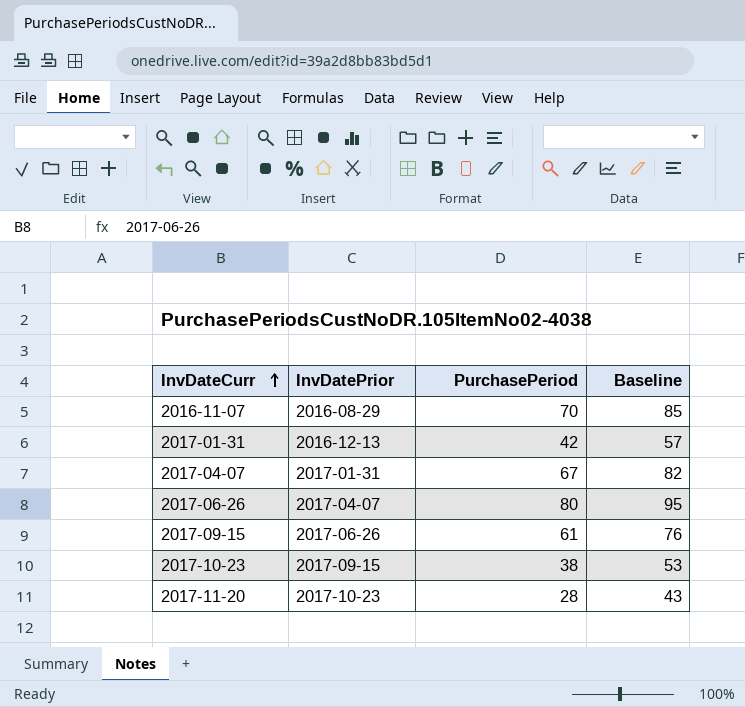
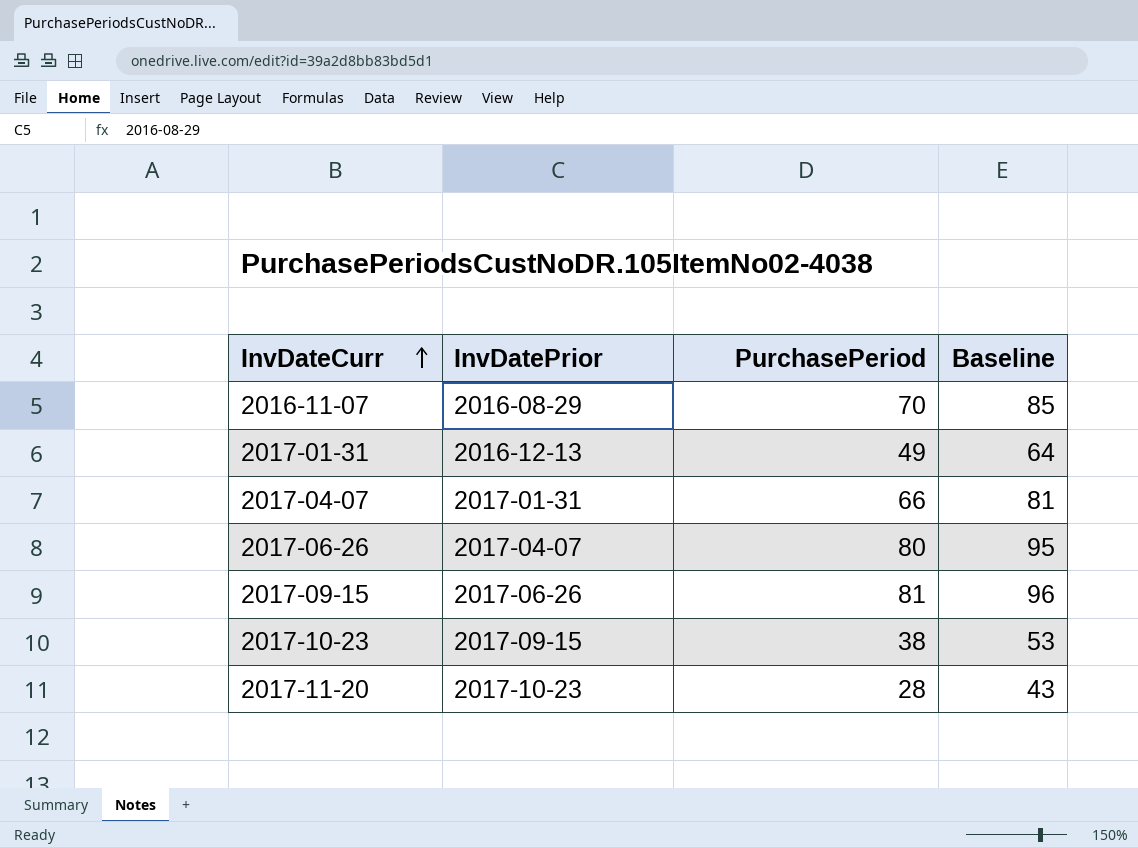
2017-01-31 | PurchasePeriod: 42 -> 49
2017-01-31 | Baseline: 57 -> 64
2017-04-07 | PurchasePeriod: 67 -> 66
2017-04-07 | Baseline: 82 -> 81
2017-09-15 | PurchasePeriod: 61 -> 81
2017-09-15 | Baseline: 76 -> 96

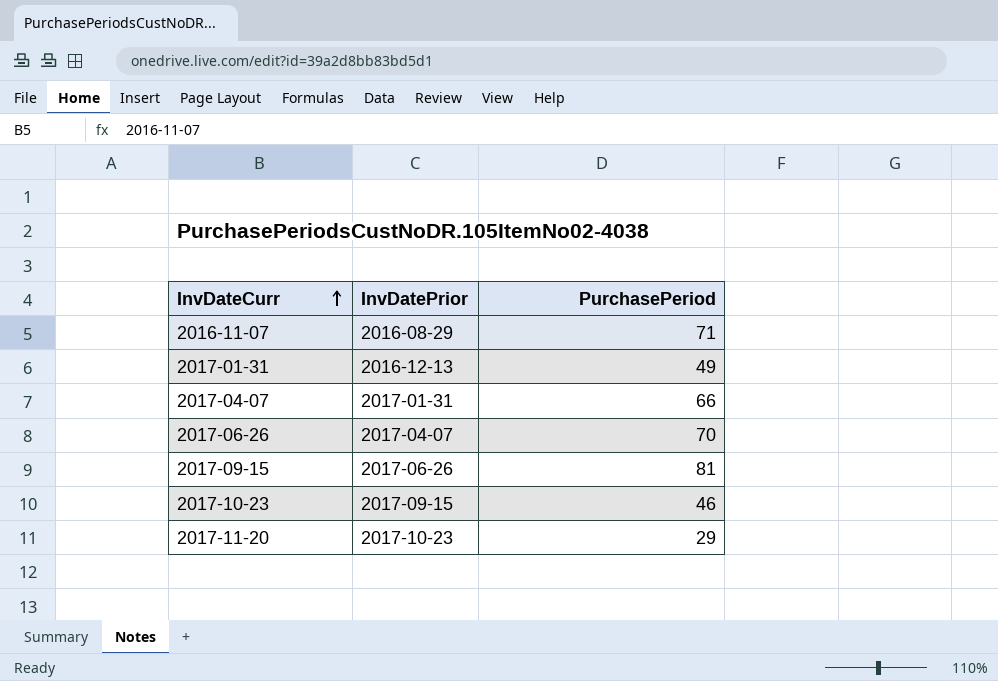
column Baseline | formula: [PurchasePeriod] + 15 -> none
2016-11-07 | PurchasePeriod: 70 -> 71
2017-06-26 | PurchasePeriod: 80 -> 70
2017-10-23 | PurchasePeriod: 38 -> 46
2017-11-20 | PurchasePeriod: 28 -> 29

